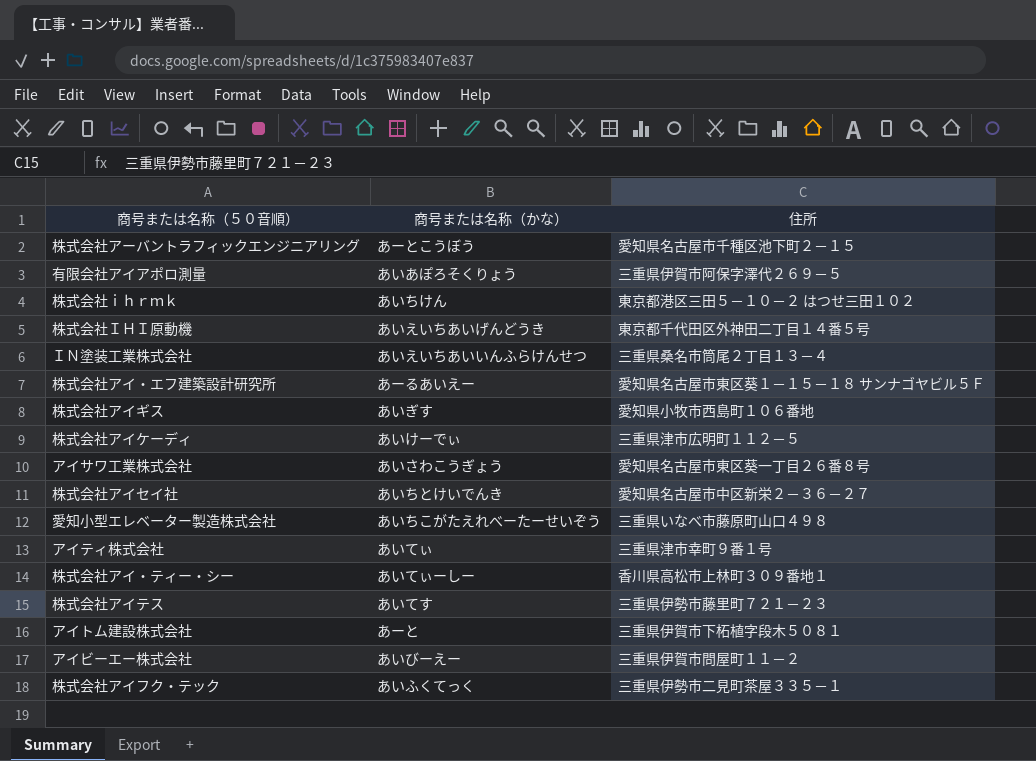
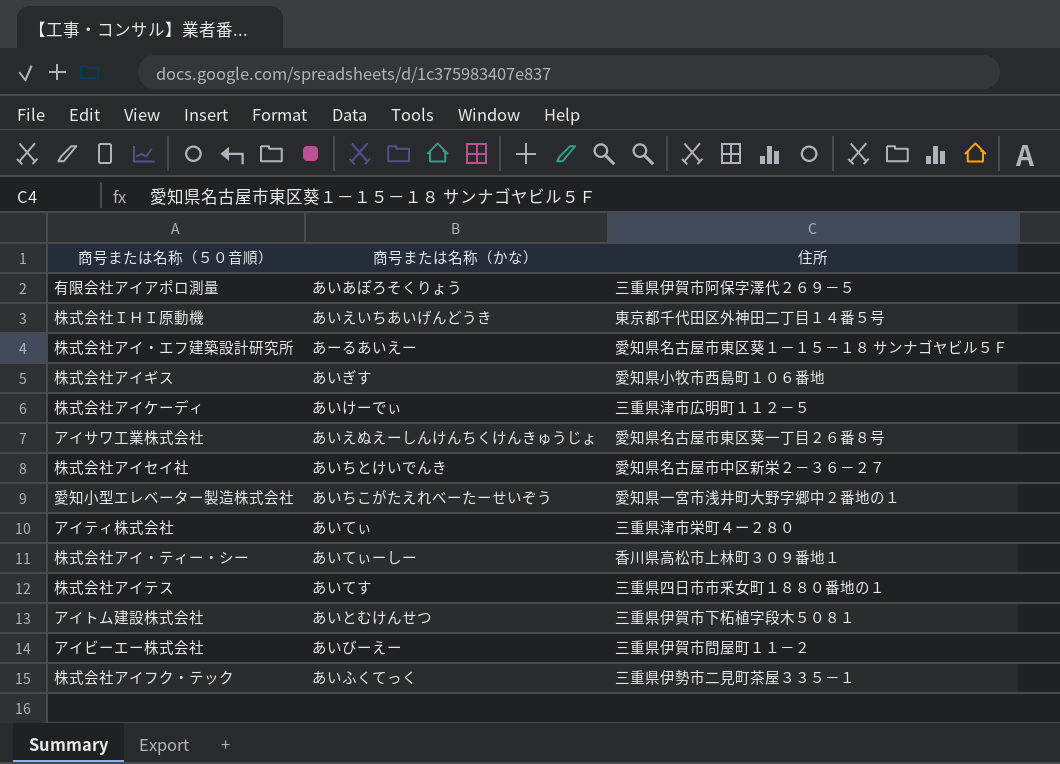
row 株式会社アーバントラフィックエンジニアリング: あーとこうぼう | 愛知県名古屋市千種区池下町２－１５ -> none
row 株式会社ｉｈｒｍｋ: あいちけん | 東京都港区三田５－１０－２ はつせ三田１０２ -> none
row ＩＮ塗装工業株式会社: あいえいちあいいんふらけんせつ | 三重県桑名市筒尾２丁目１３－４ -> none
アイサワ工業株式会社 | 商号または名称（かな）: あいさわこうぎょう -> あいえぬえーしんけんちくけんきゅうじょ
愛知小型エレベーター製造株式会社 | 住所: 三重県いなべ市藤原町山口４９８ -> 愛知県一宮市浅井町大野字郷中２番地の１
アイティ株式会社 | 住所: 三重県津市幸町９番１号 -> 三重県津市栄町４ー２８０
株式会社アイテス | 住所: 三重県伊勢市藤里町７２１－２３ -> 三重県四日市市釆女町１８８０番地の１
アイトム建設株式会社 | 商号または名称（かな）: あーと -> あいとむけんせつ

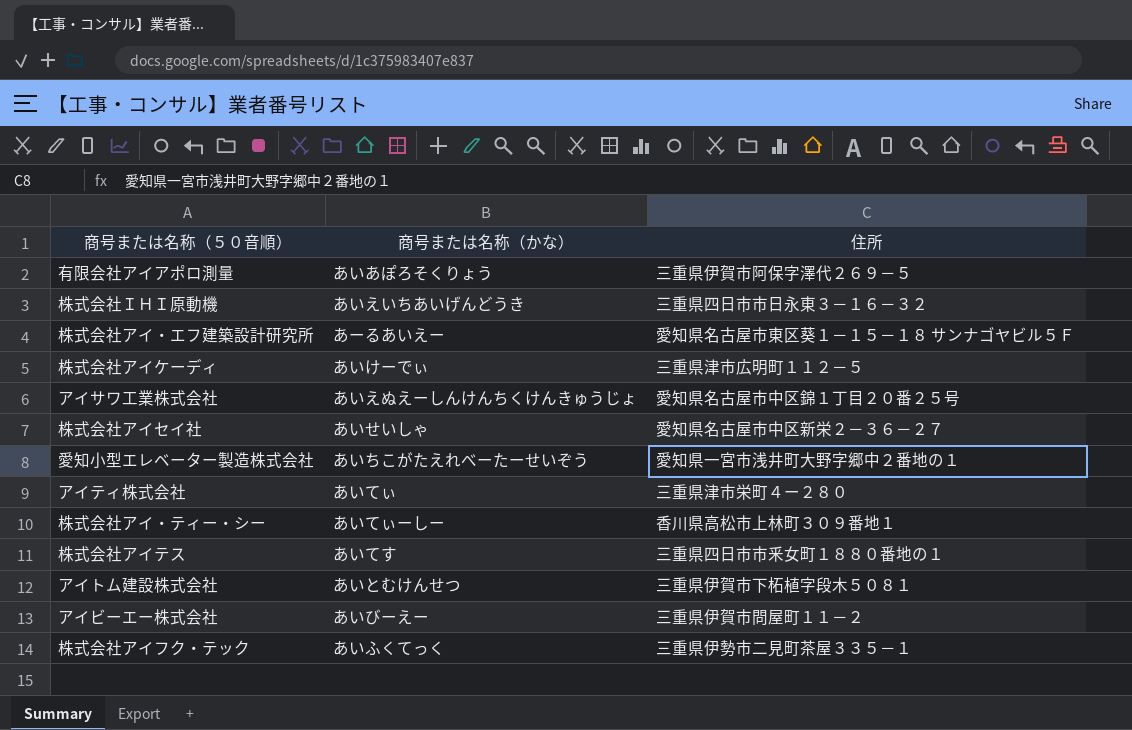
row 株式会社アイギス: あいぎす | 愛知県小牧市西島町１０６番地 -> none
株式会社ＩＨＩ原動機 | 住所: 東京都千代田区外神田二丁目１４番５号 -> 三重県四日市市日永東３－１６－３２
アイサワ工業株式会社 | 住所: 愛知県名古屋市東区葵一丁目２６番８号 -> 愛知県名古屋市中区錦１丁目２０番２５号
株式会社アイセイ社 | 商号または名称（かな）: あいちとけいでんき -> あいせいしゃ

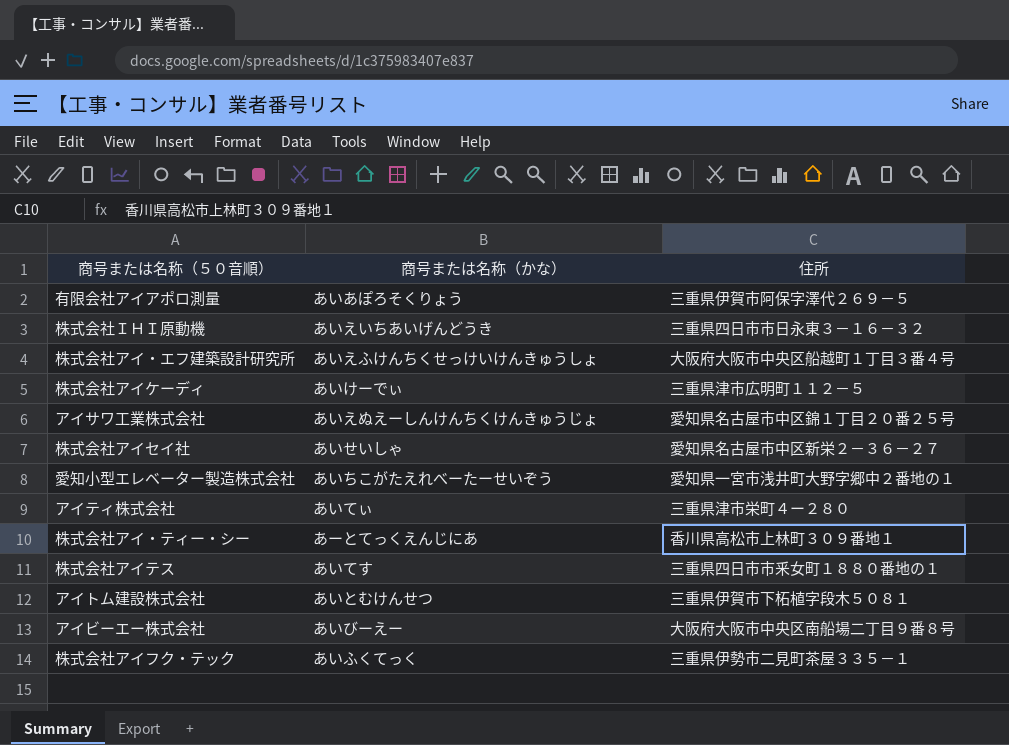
株式会社アイ・エフ建築設計研究所 | 商号または名称（かな）: あーるあいえー -> あいえふけんちくせっけいけんきゅうしょ
株式会社アイ・エフ建築設計研究所 | 住所: 愛知県名古屋市東区葵１－１５－１８ サンナゴヤビル５Ｆ -> 大阪府大阪市中央区船越町１丁目３番４号
株式会社アイ・ティー・シー | 商号または名称（かな）: あいてぃーしー -> あーとてっくえんじにあ
アイビーエー株式会社 | 住所: 三重県伊賀市問屋町１１－２ -> 大阪府大阪市中央区南船場二丁目９番８号

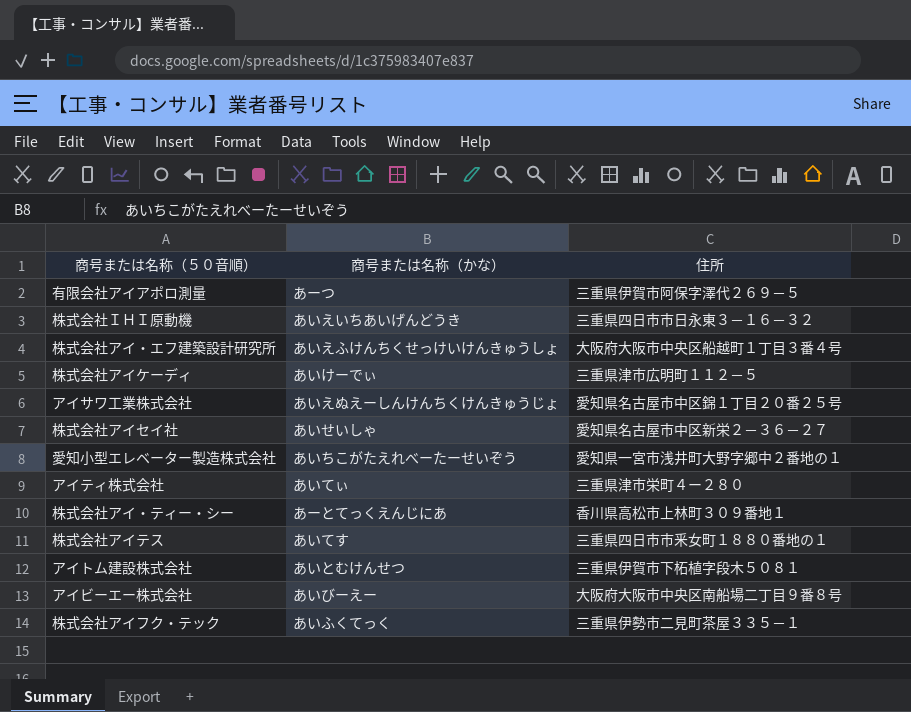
有限会社アイアポロ測量 | 商号または名称（かな）: あいあぽろそくりょう -> あーつ

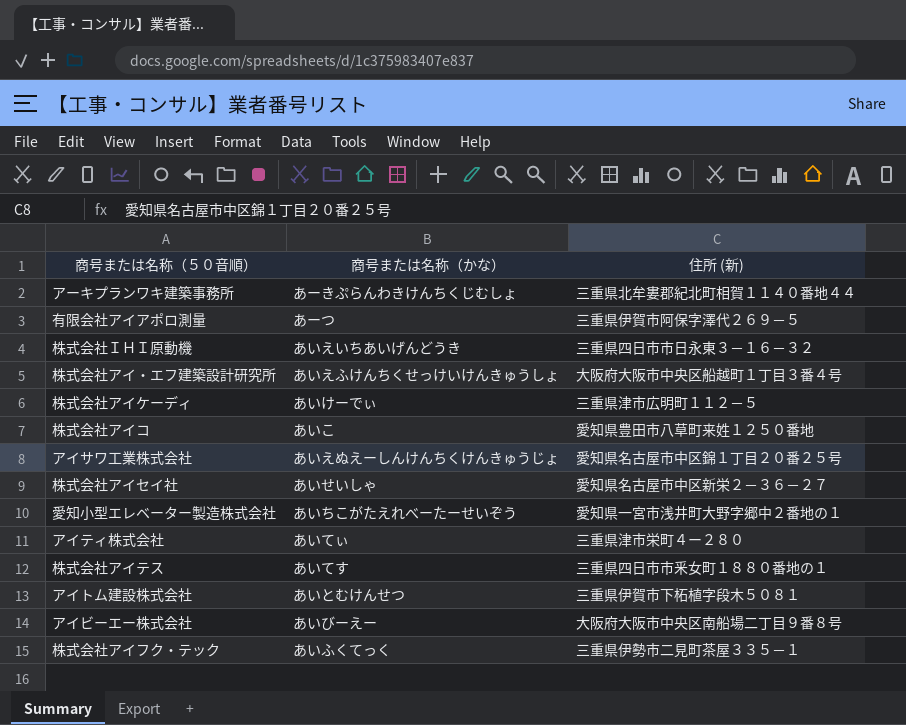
column name: 住所 -> 住所 (新)
row 株式会社アイ・ティー・シー: あーとてっくえんじにあ | 香川県高松市上林町３０９番地１ -> none
row アーキプランワキ建築事務所: none -> あーきぷらんわきけんちくじむしょ | 三重県北牟婁郡紀北町相賀１１４０番地４４
row 株式会社アイコ: none -> あいこ | 愛知県豊田市八草町来姓１２５０番地

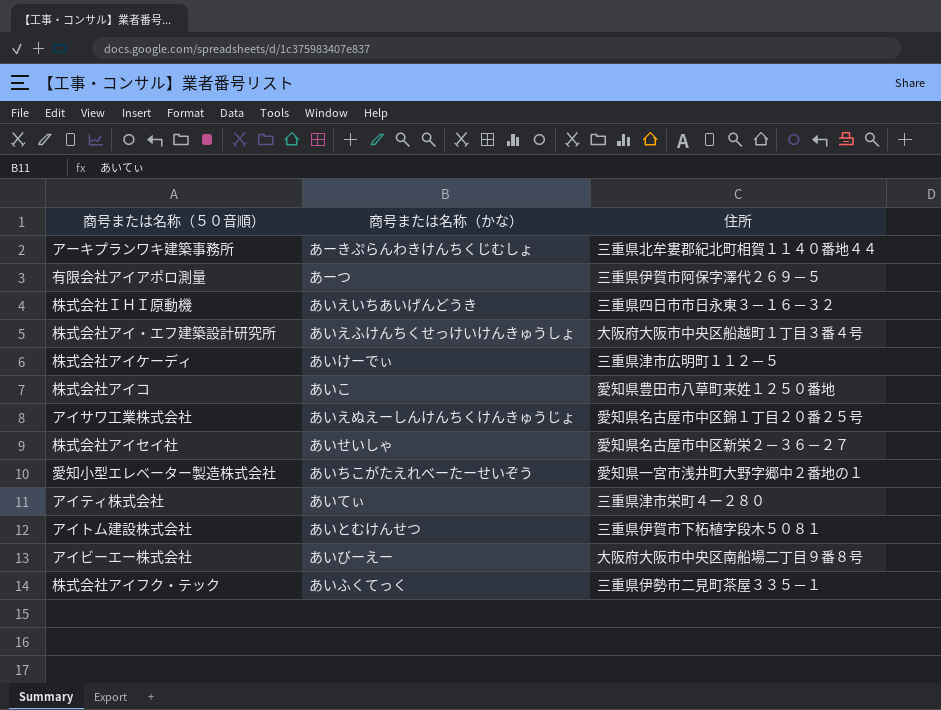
column name: 住所 (新) -> 住所
row 株式会社アイテス: あいてす | 三重県四日市市釆女町１８８０番地の１ -> none

